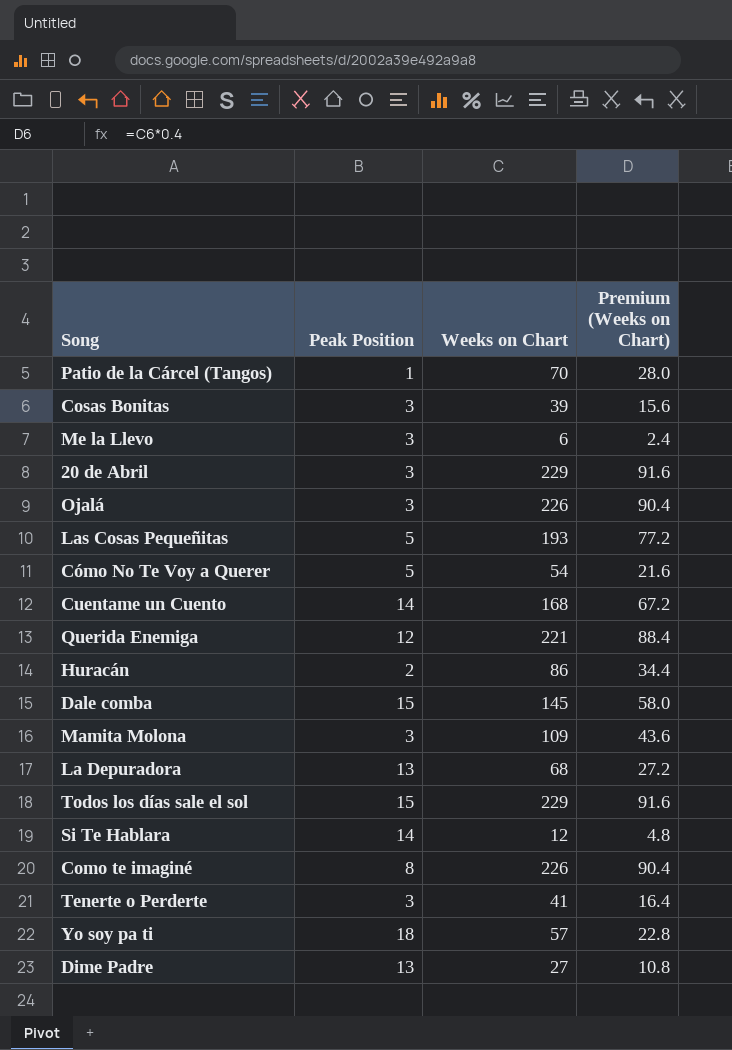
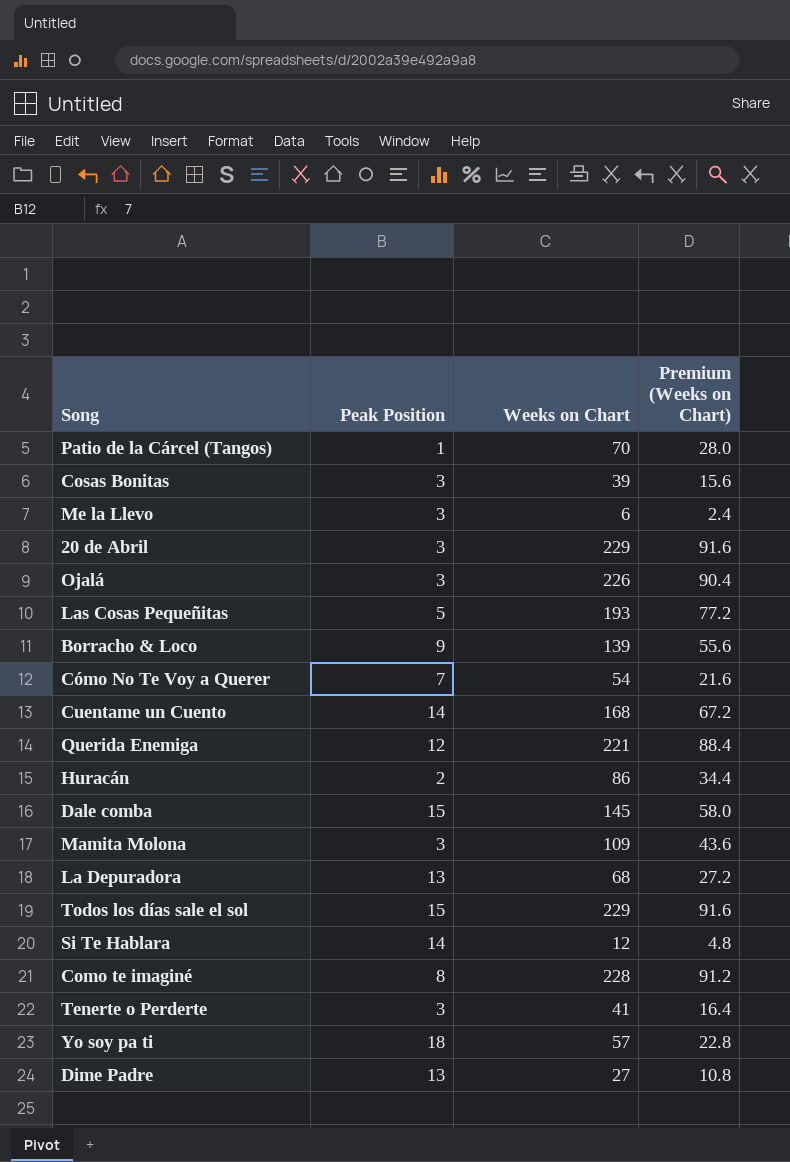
row Borracho & Loco: none -> 9 | 139 | 55.6
Cómo No Te Voy a Querer | Peak Position: 5 -> 7
Como te imaginé | Weeks on Chart: 226 -> 228
Como te imaginé | Premium (Weeks on Chart): 90.4 -> 91.2

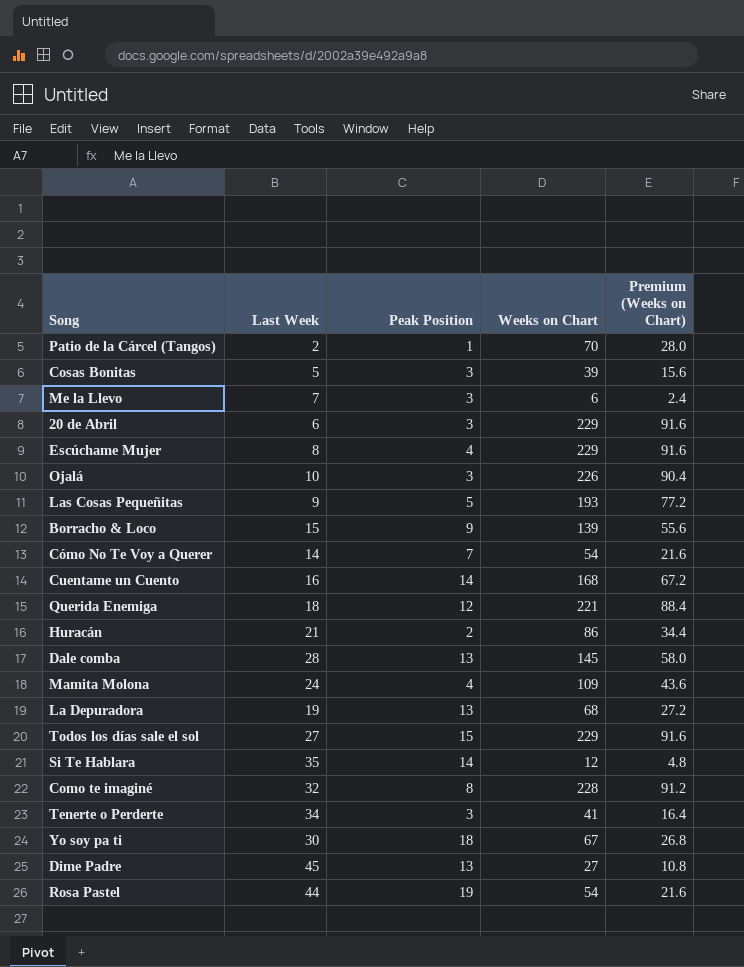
column Last Week | position: none -> 2
row Escúchame Mujer: none -> 8 | 4 | 229 | 91.6
Dale comba | Peak Position: 15 -> 13
Mamita Molona | Peak Position: 3 -> 4
Yo soy pa ti | Weeks on Chart: 57 -> 67
Yo soy pa ti | Premium (Weeks on Chart): 22.8 -> 26.8
row Rosa Pastel: none -> 44 | 19 | 54 | 21.6

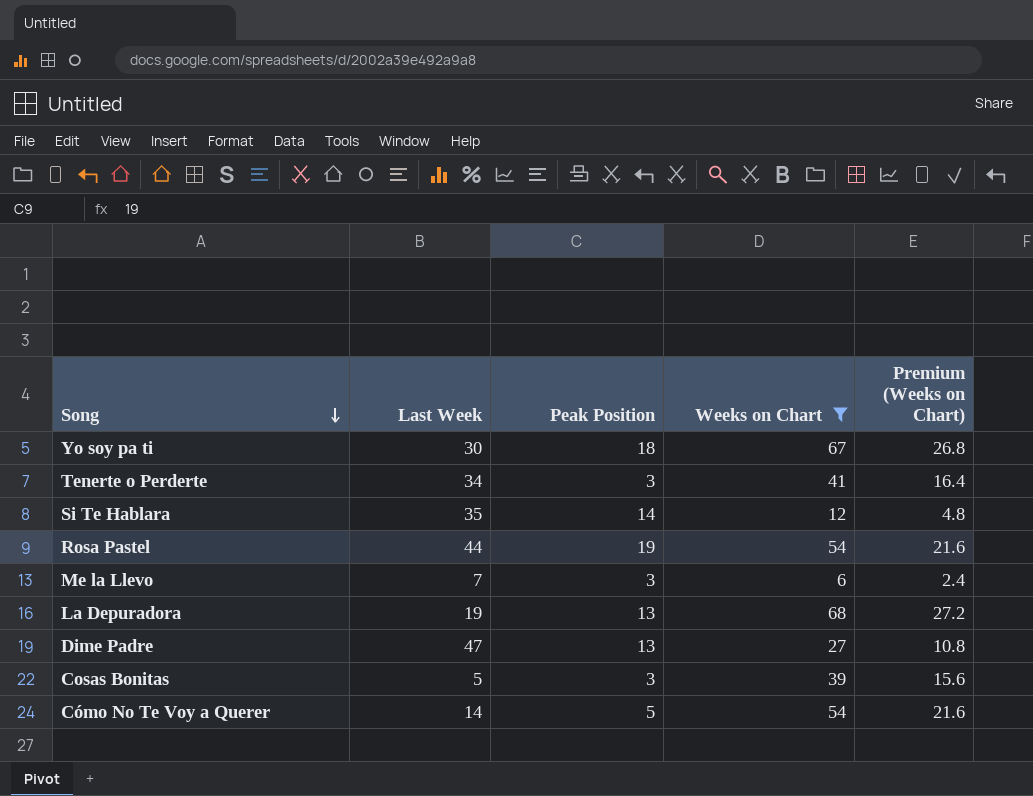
filter: none -> Weeks on Chart <= 68
row order: none -> Song descending
Dime Padre | Last Week: 45 -> 47
Cómo No Te Voy a Querer | Peak Position: 7 -> 5

